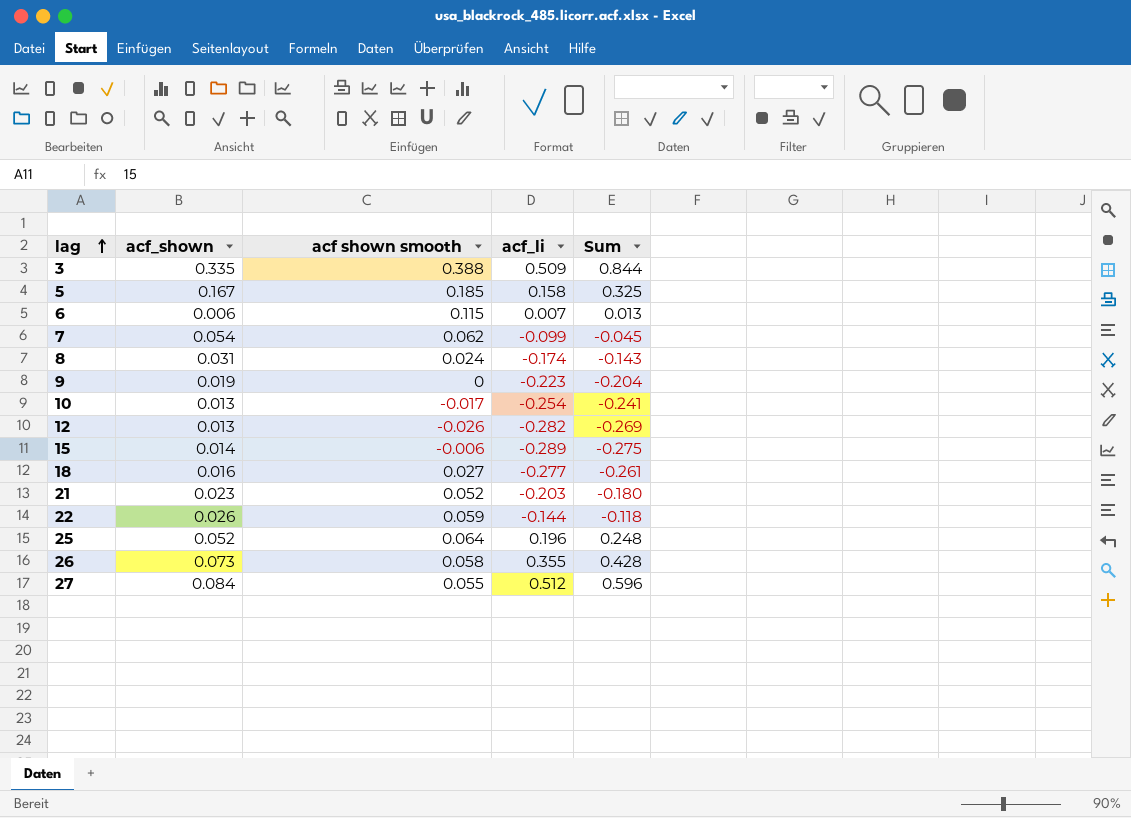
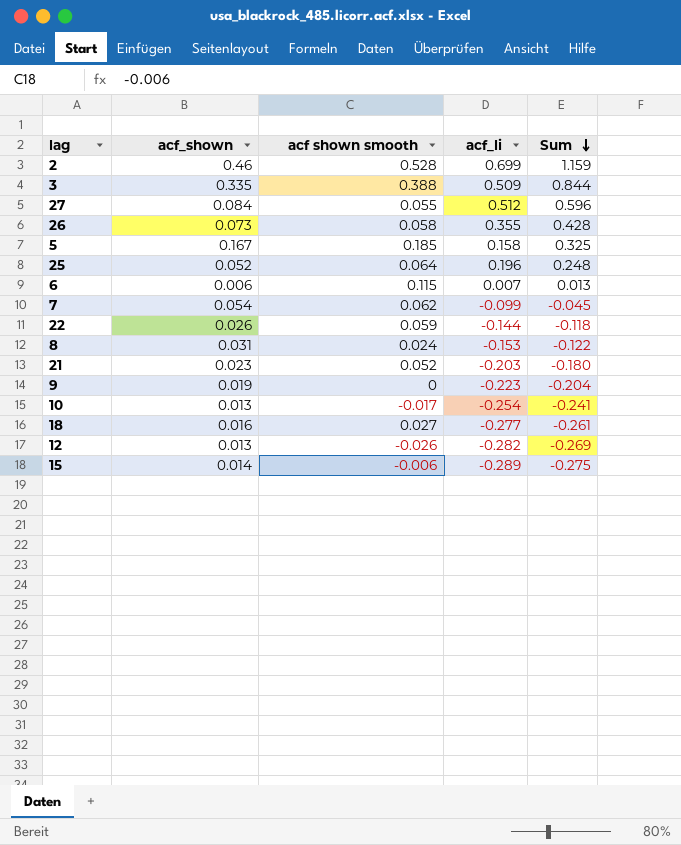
row order: lag ascending -> Sum descending
row 2: none -> 0.46 | 0.528 | 0.699 | 1.159
8 | acf_li: -0.174 -> -0.153
8 | Sum: -0.143 -> -0.122

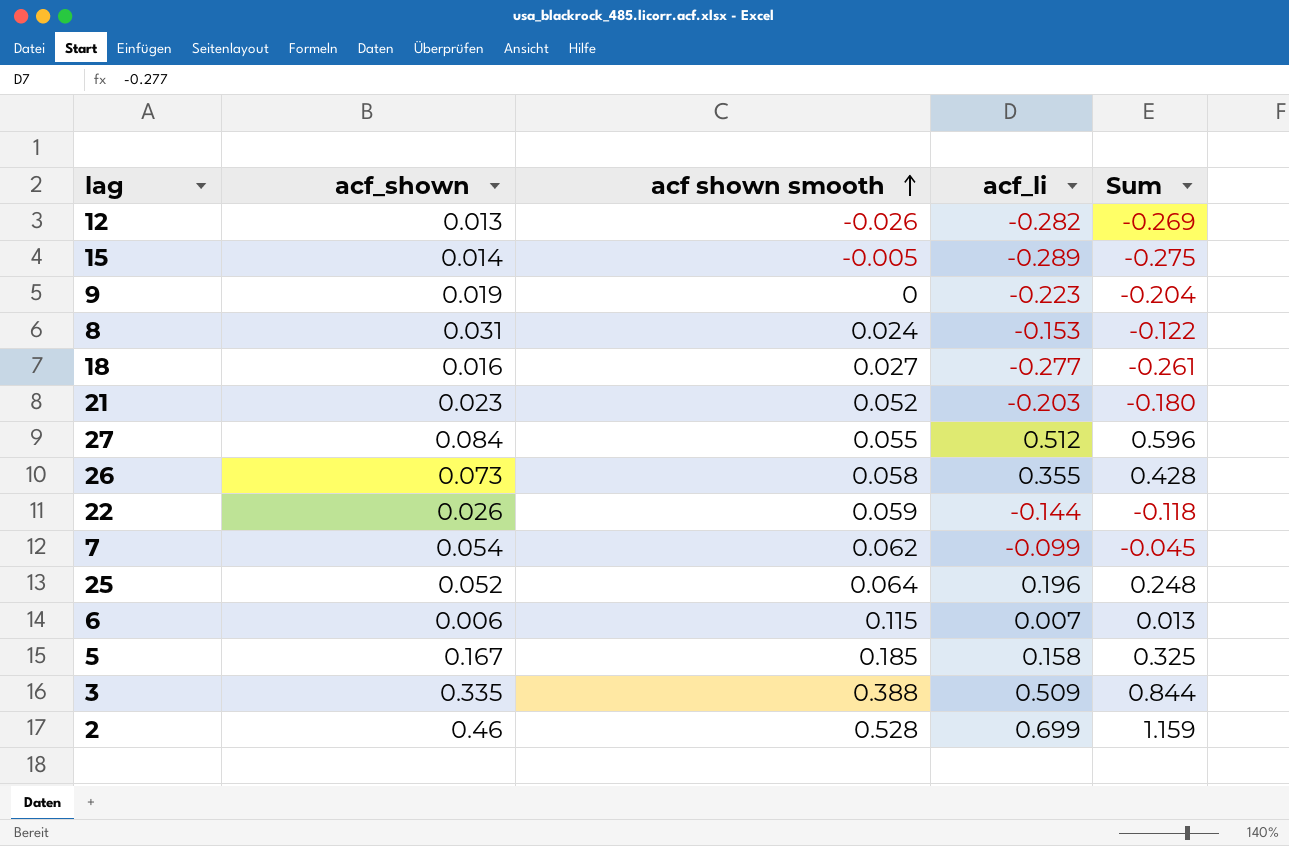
row order: Sum descending -> acf shown smooth ascending
row 10: 0.013 | -0.017 | -0.254 | -0.241 -> none
15 | acf shown smooth: -0.006 -> -0.005

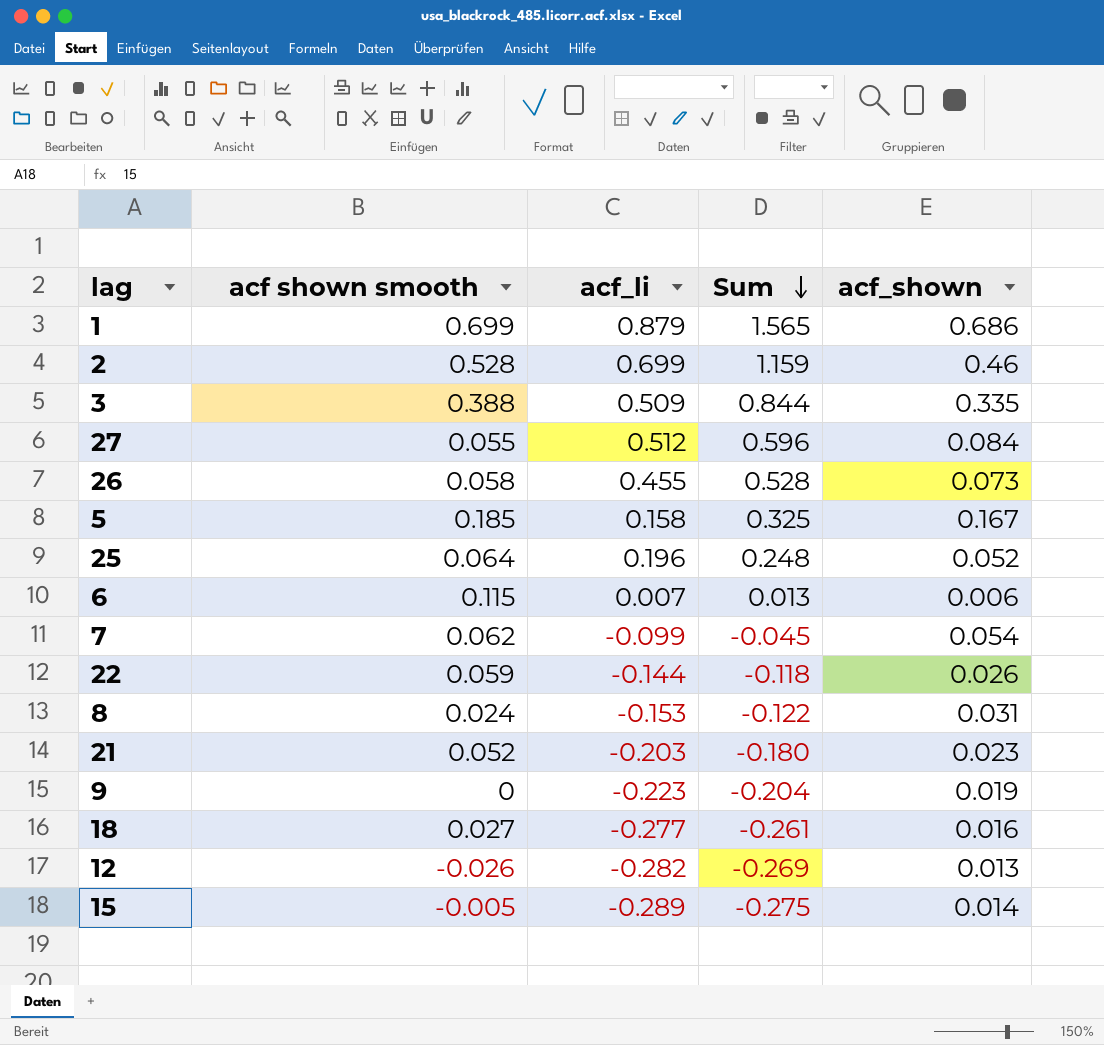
row order: acf shown smooth ascending -> Sum descending
column acf_shown | position: 2 -> 5
row 1: none -> 0.699 | 0.879 | 1.565 | 0.686
26 | acf_li: 0.355 -> 0.455
26 | Sum: 0.428 -> 0.528

